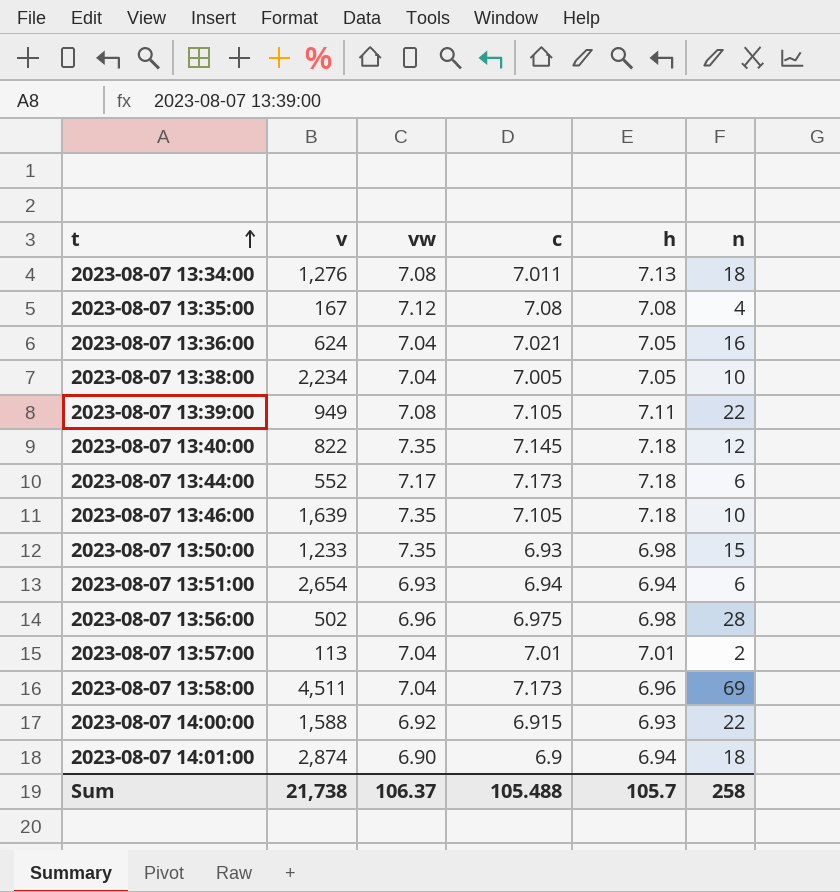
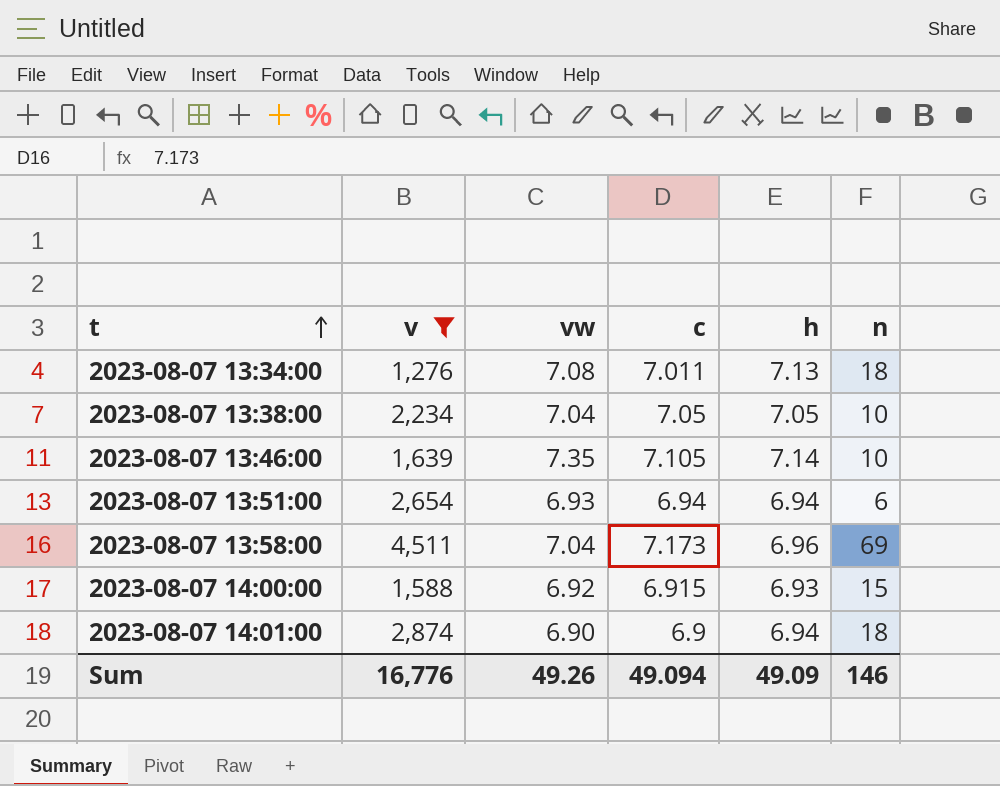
filter: none -> v >= 1,276
2023-08-07 13:38:00 | c: 7.005 -> 7.05
2023-08-07 13:46:00 | h: 7.18 -> 7.14
2023-08-07 14:00:00 | n: 22 -> 15
Sum | v: 21,738 -> 16,776
Sum | vw: 106.37 -> 49.26
Sum | c: 105.488 -> 49.094
Sum | h: 105.7 -> 49.09
Sum | n: 258 -> 146

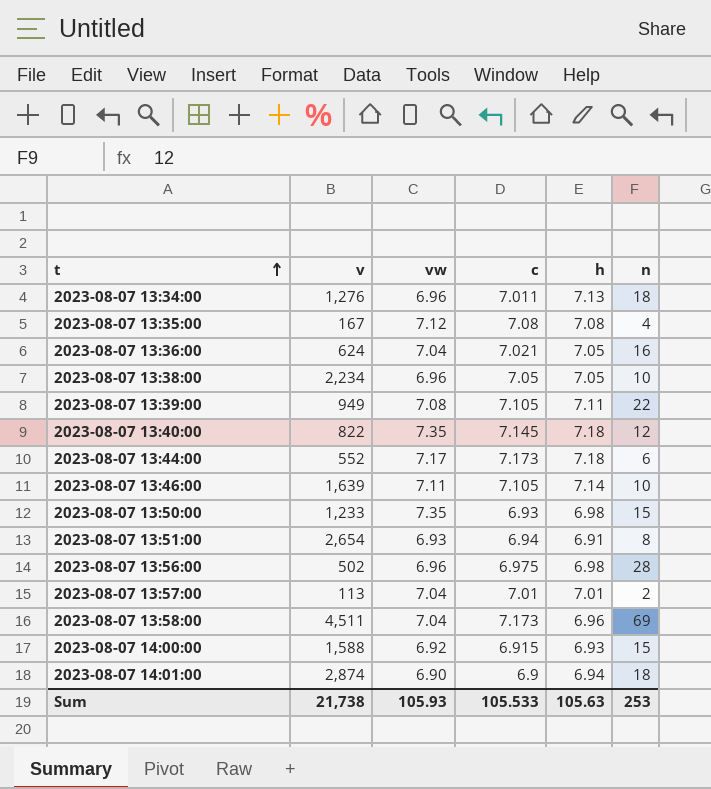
filter: v >= 1,276 -> none
2023-08-07 13:34:00 | vw: 7.08 -> 6.96
2023-08-07 13:38:00 | vw: 7.04 -> 6.96
2023-08-07 13:46:00 | vw: 7.35 -> 7.11
2023-08-07 13:51:00 | h: 6.94 -> 6.91
2023-08-07 13:51:00 | n: 6 -> 8
Sum | v: 16,776 -> 21,738
Sum | vw: 49.26 -> 105.93
Sum | c: 49.094 -> 105.533
Sum | h: 49.09 -> 105.63
Sum | n: 146 -> 253

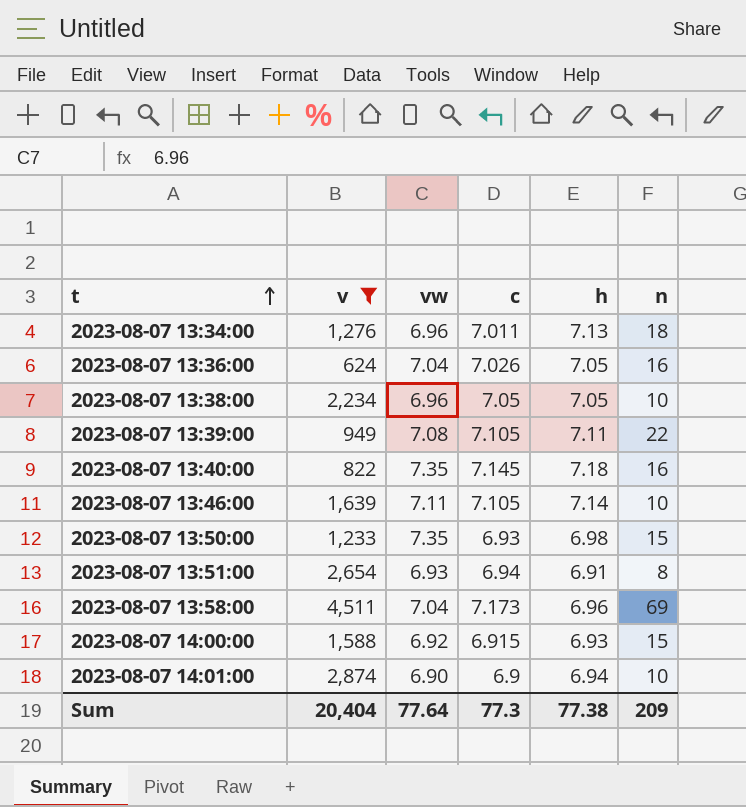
filter: none -> v >= 624
2023-08-07 13:36:00 | c: 7.021 -> 7.026
2023-08-07 13:40:00 | n: 12 -> 16
2023-08-07 14:01:00 | n: 18 -> 10
Sum | v: 21,738 -> 20,404
Sum | vw: 105.93 -> 77.64
Sum | c: 105.533 -> 77.3
Sum | h: 105.63 -> 77.38
Sum | n: 253 -> 209

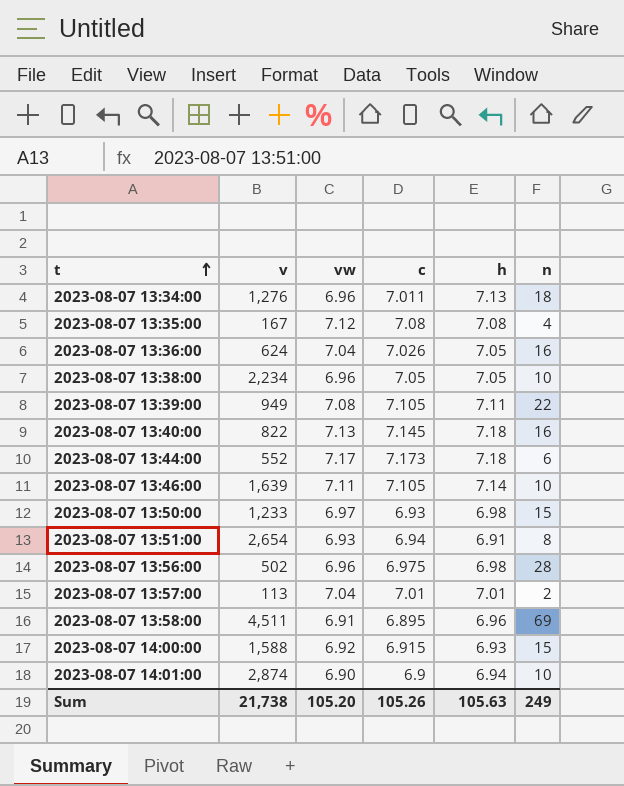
filter: v >= 624 -> none
2023-08-07 13:40:00 | vw: 7.35 -> 7.13
2023-08-07 13:50:00 | vw: 7.35 -> 6.97
2023-08-07 13:58:00 | vw: 7.04 -> 6.91
2023-08-07 13:58:00 | c: 7.173 -> 6.895
Sum | v: 20,404 -> 21,738
Sum | vw: 77.64 -> 105.20
Sum | c: 77.3 -> 105.26
Sum | h: 77.38 -> 105.63
Sum | n: 209 -> 249

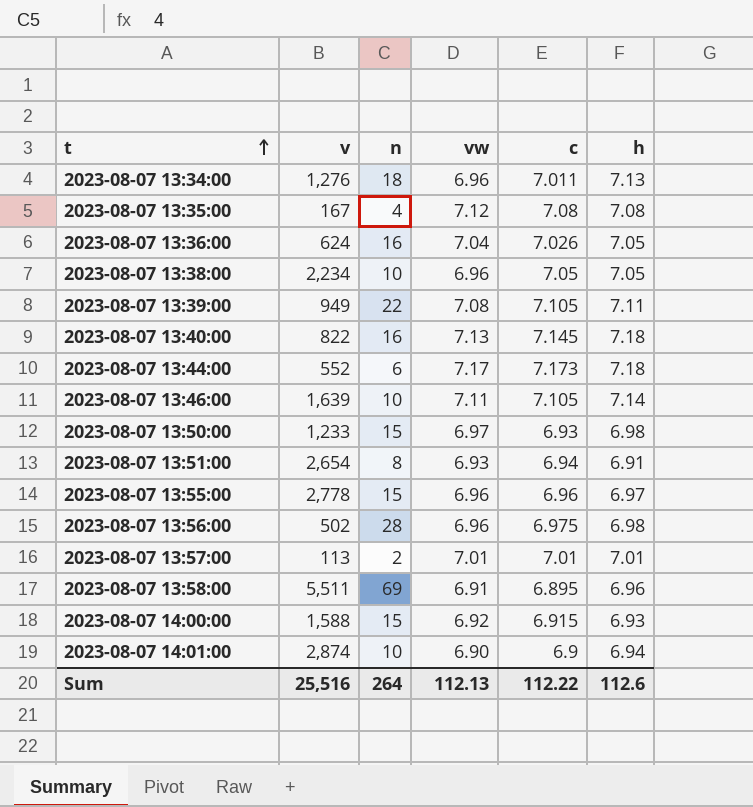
column n | position: 6 -> 3
row 2023-08-07 13:55:00: none -> 2,778 | 15 | 6.96 | 6.96 | 6.97
2023-08-07 13:57:00 | vw: 7.04 -> 7.01
2023-08-07 13:58:00 | v: 4,511 -> 5,511
Sum | v: 21,738 -> 25,516
Sum | n: 249 -> 264
Sum | vw: 105.20 -> 112.13
Sum | c: 105.26 -> 112.22
Sum | h: 105.63 -> 112.6

